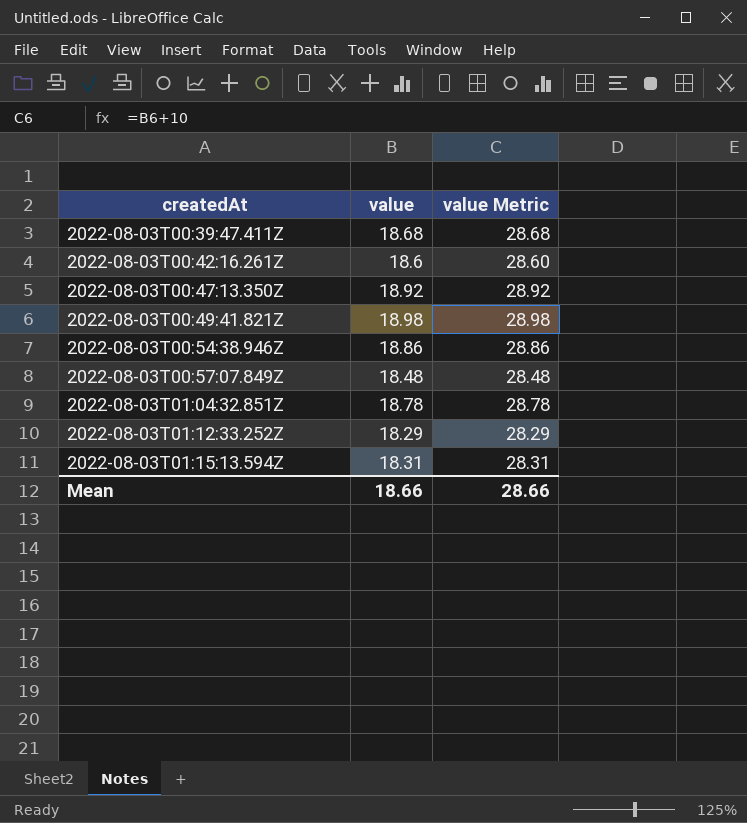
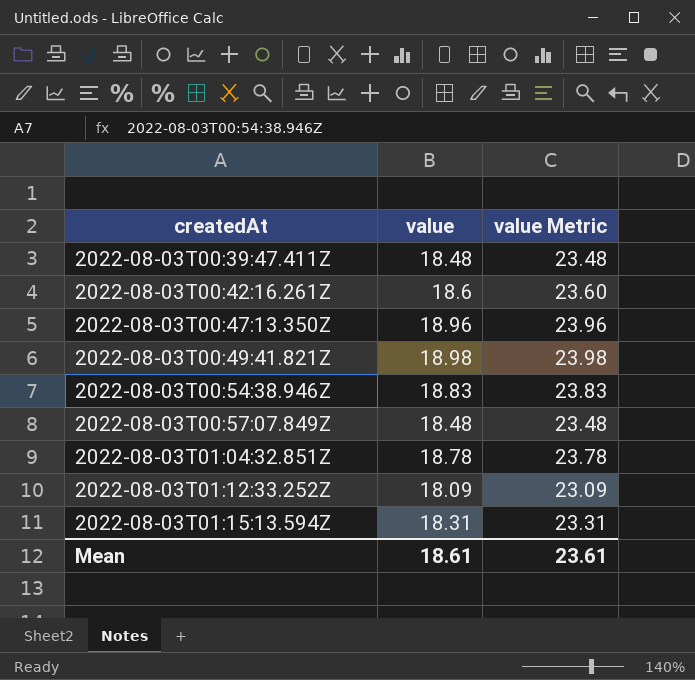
column value Metric | formula: [value] + 10 -> [value] + 5
2022-08-03T00:39:47.411Z | value: 18.68 -> 18.48
2022-08-03T00:47:13.350Z | value: 18.92 -> 18.96
2022-08-03T00:54:38.946Z | value: 18.86 -> 18.83
2022-08-03T01:12:33.252Z | value: 18.29 -> 18.09
Mean | value: 18.66 -> 18.61
Mean | value Metric: 28.66 -> 23.61

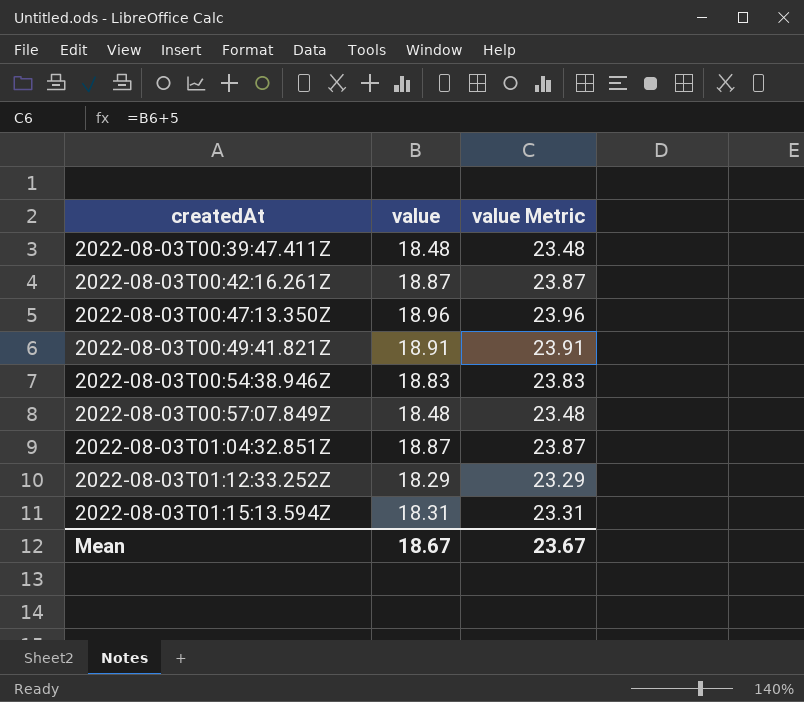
2022-08-03T00:42:16.261Z | value: 18.6 -> 18.87
2022-08-03T00:42:16.261Z | value Metric: 23.60 -> 23.87
2022-08-03T00:49:41.821Z | value: 18.98 -> 18.91
2022-08-03T00:49:41.821Z | value Metric: 23.98 -> 23.91
2022-08-03T01:04:32.851Z | value: 18.78 -> 18.87
2022-08-03T01:04:32.851Z | value Metric: 23.78 -> 23.87
2022-08-03T01:12:33.252Z | value: 18.09 -> 18.29
2022-08-03T01:12:33.252Z | value Metric: 23.09 -> 23.29
Mean | value: 18.61 -> 18.67
Mean | value Metric: 23.61 -> 23.67

